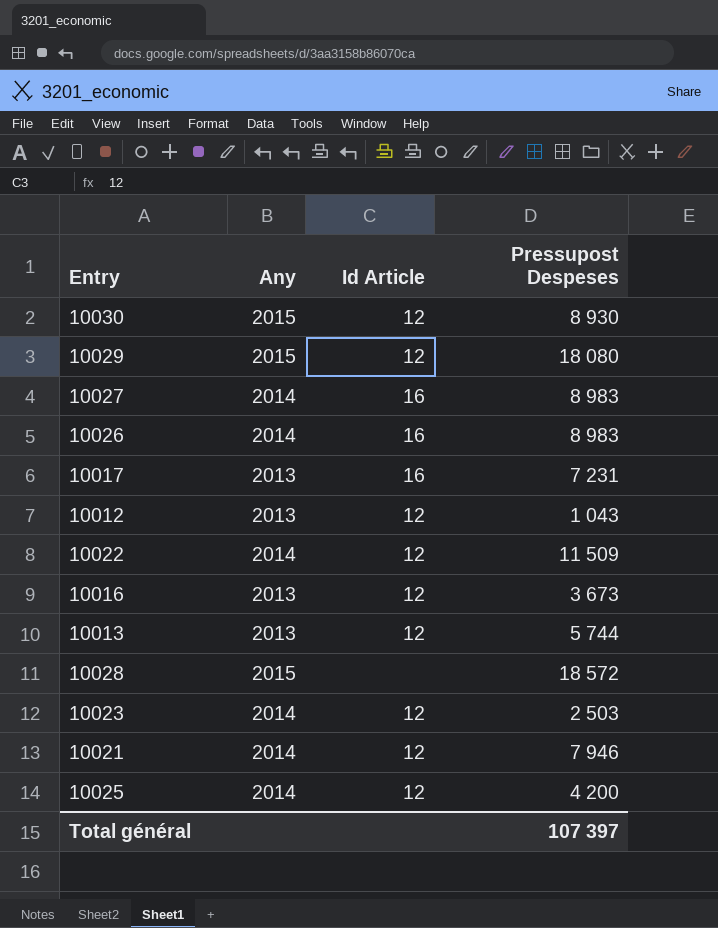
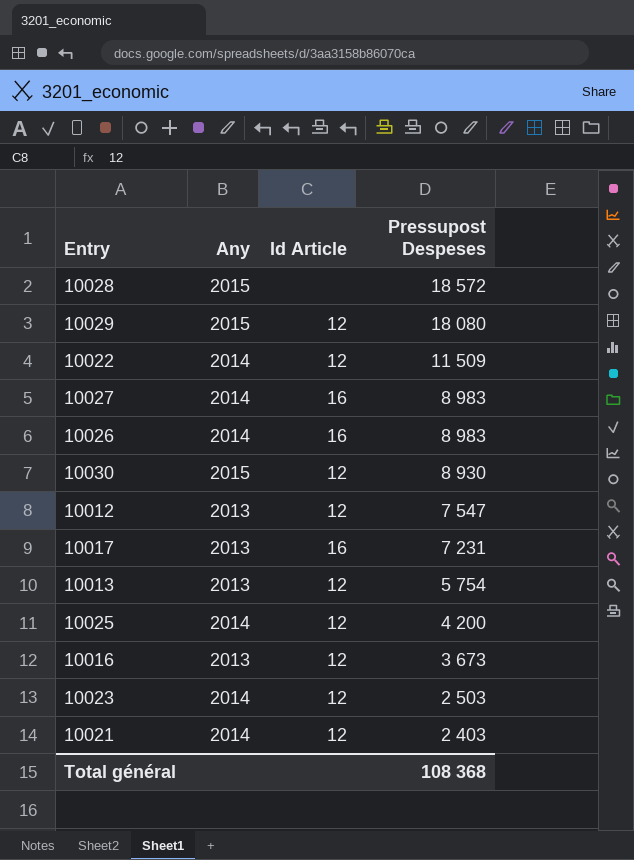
row order: none -> Pressupost Despeses descending
10012 | Pressupost Despeses: 1 043 -> 7 547
10013 | Pressupost Despeses: 5 744 -> 5 754
10021 | Pressupost Despeses: 7 946 -> 2 403
Total général | Pressupost Despeses: 107 397 -> 108 368

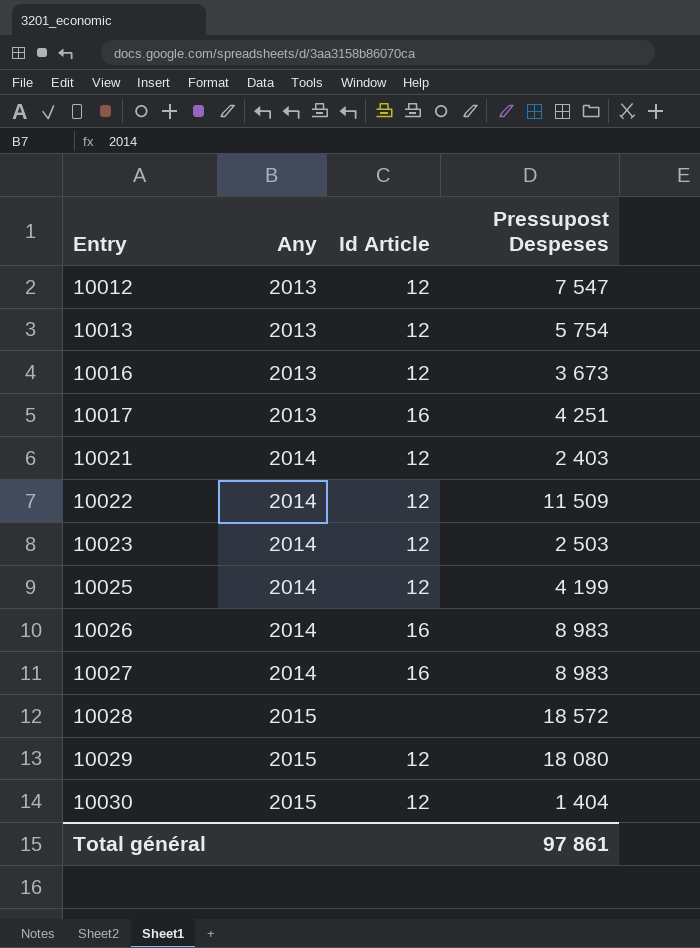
row order: Pressupost Despeses descending -> Entry ascending
10017 | Pressupost Despeses: 7 231 -> 4 251
10025 | Pressupost Despeses: 4 200 -> 4 199
10030 | Pressupost Despeses: 8 930 -> 1 404
Total général | Pressupost Despeses: 108 368 -> 97 861

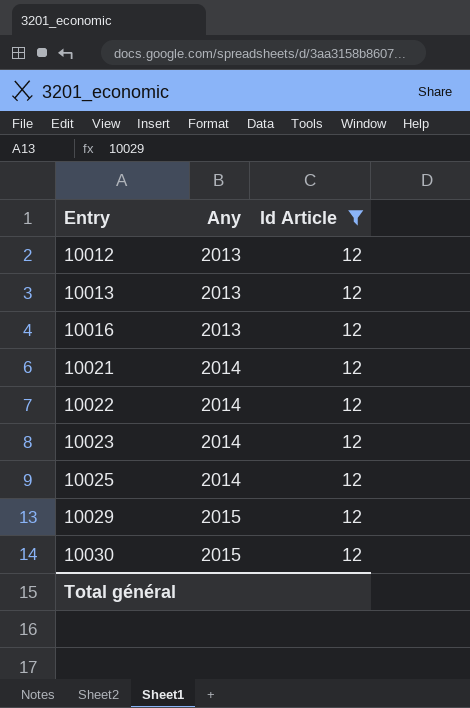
filter: none -> Id Article = 12
column Pressupost Despeses | position: 4 -> none

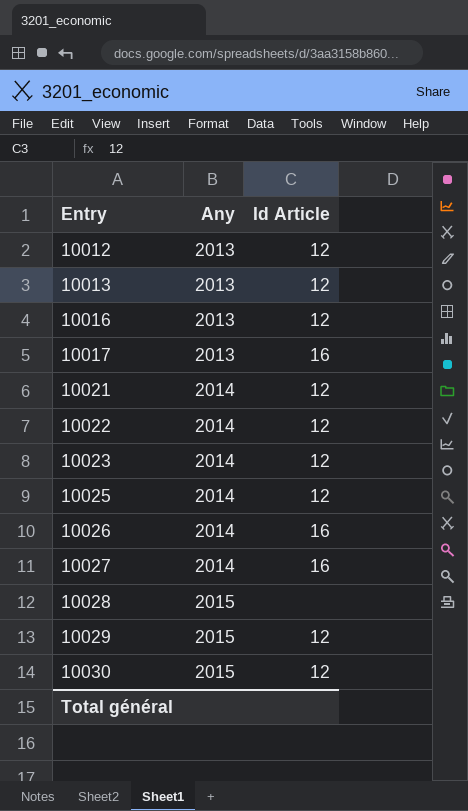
filter: Id Article = 12 -> none

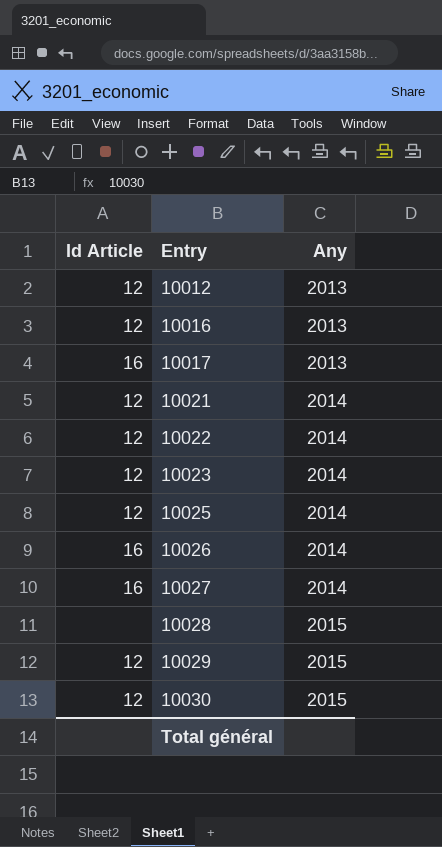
column Id Article | position: 3 -> 1
row 10013: 2013 | 12 -> none

